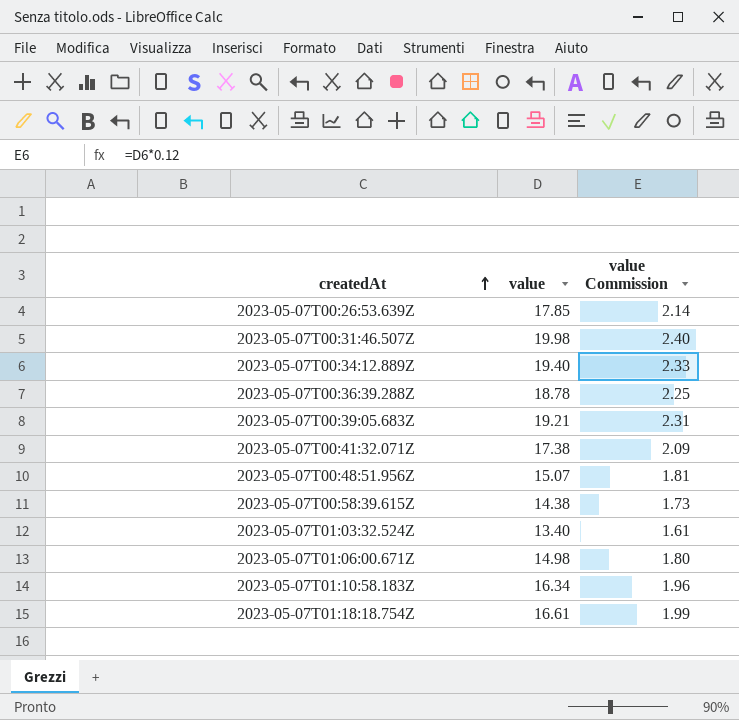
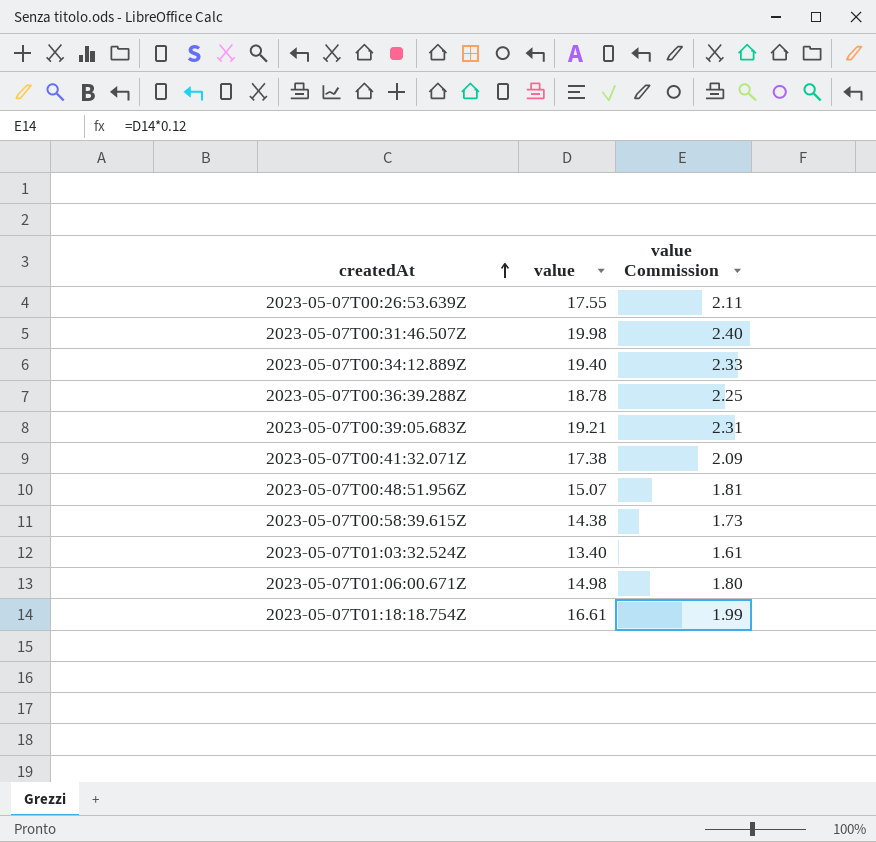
row 2023-05-07T01:10:58.183Z: 16.34 | 1.96 -> none
2023-05-07T00:26:53.639Z | value: 17.85 -> 17.55
2023-05-07T00:26:53.639Z | value Commission: 2.14 -> 2.11

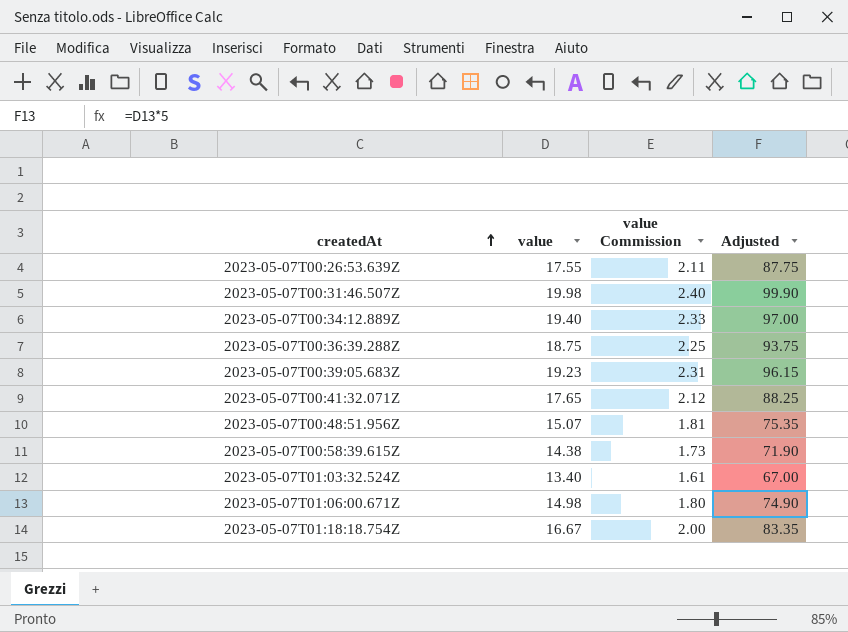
column Adjusted | formula: none -> [value] * 5
2023-05-07T00:36:39.288Z | value: 18.78 -> 18.75
2023-05-07T00:39:05.683Z | value: 19.21 -> 19.23
2023-05-07T00:41:32.071Z | value: 17.38 -> 17.65
2023-05-07T00:41:32.071Z | value Commission: 2.09 -> 2.12
2023-05-07T01:18:18.754Z | value: 16.61 -> 16.67
2023-05-07T01:18:18.754Z | value Commission: 1.99 -> 2.00

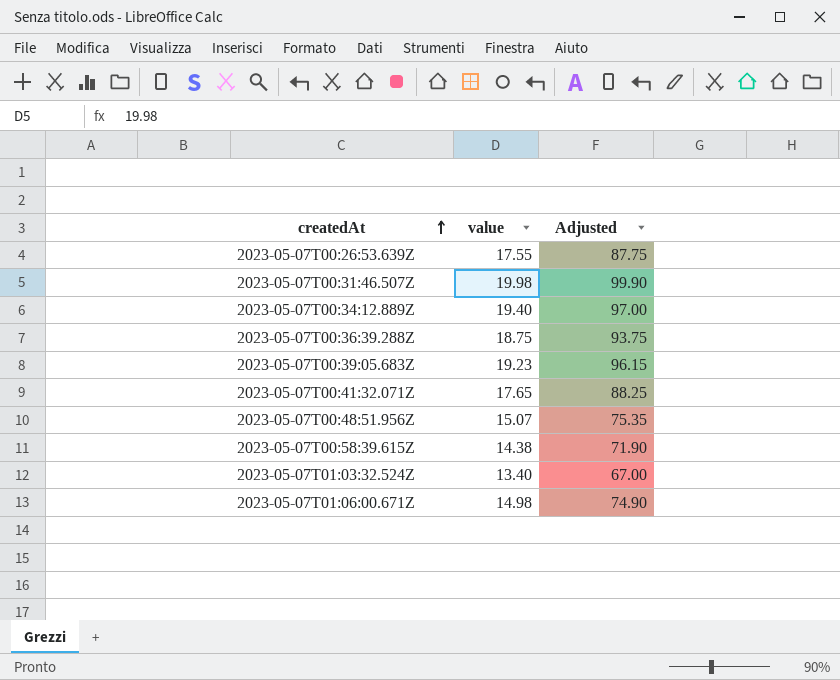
column value Commission | formula: [value] * 0.12 -> none
row 2023-05-07T01:18:18.754Z: 16.67 | 2.00 | 83.35 -> none

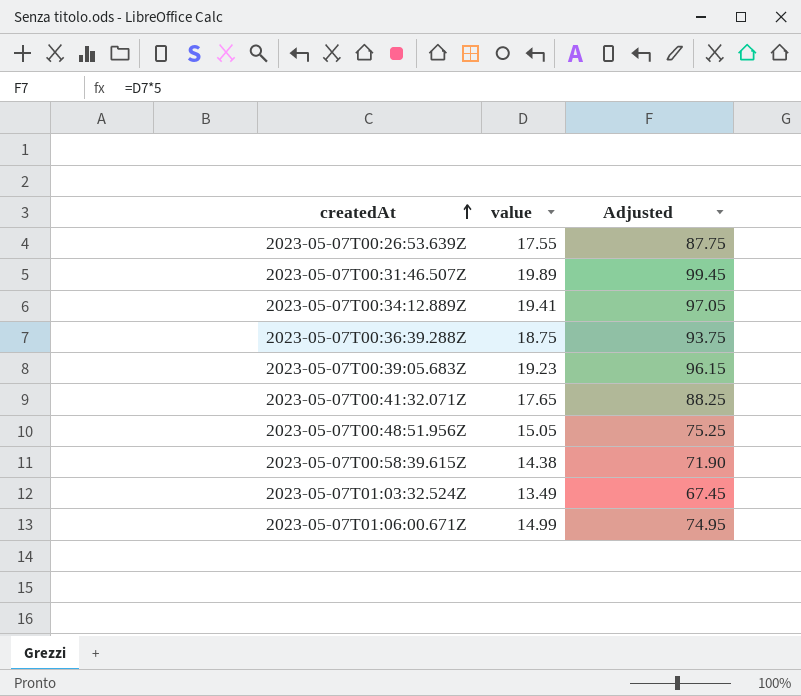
2023-05-07T00:31:46.507Z | value: 19.98 -> 19.89
2023-05-07T00:31:46.507Z | Adjusted: 99.90 -> 99.45
2023-05-07T00:34:12.889Z | value: 19.40 -> 19.41
2023-05-07T00:34:12.889Z | Adjusted: 97.00 -> 97.05
2023-05-07T00:48:51.956Z | value: 15.07 -> 15.05
2023-05-07T00:48:51.956Z | Adjusted: 75.35 -> 75.25
2023-05-07T01:03:32.524Z | value: 13.40 -> 13.49
2023-05-07T01:03:32.524Z | Adjusted: 67.00 -> 67.45
2023-05-07T01:06:00.671Z | value: 14.98 -> 14.99
2023-05-07T01:06:00.671Z | Adjusted: 74.90 -> 74.95

